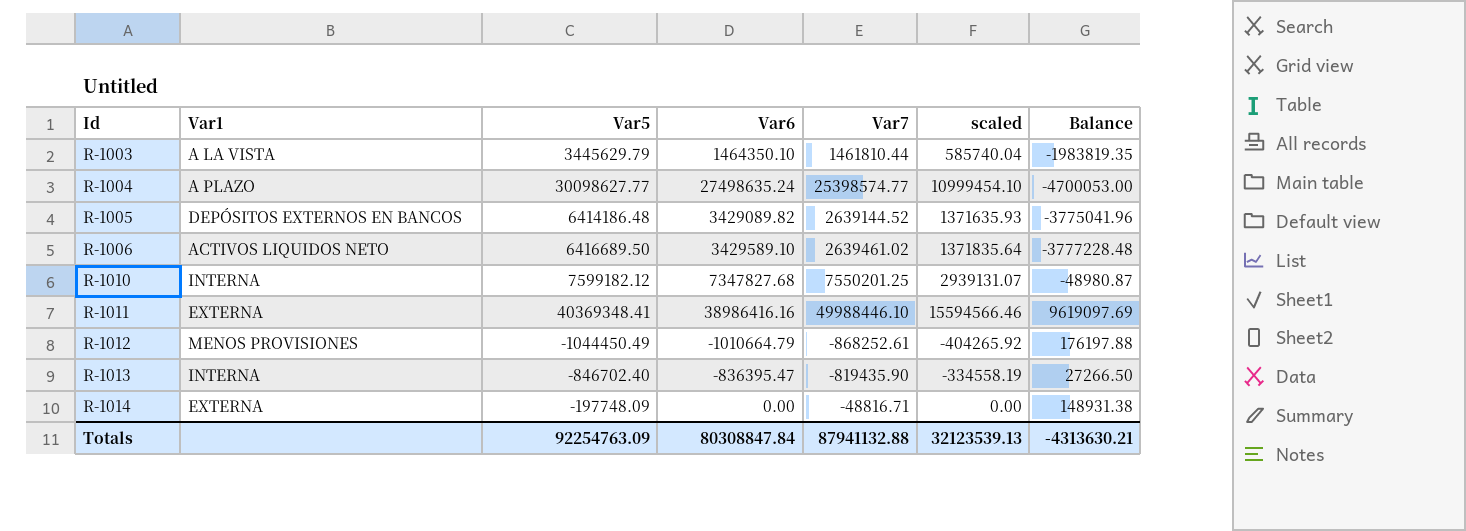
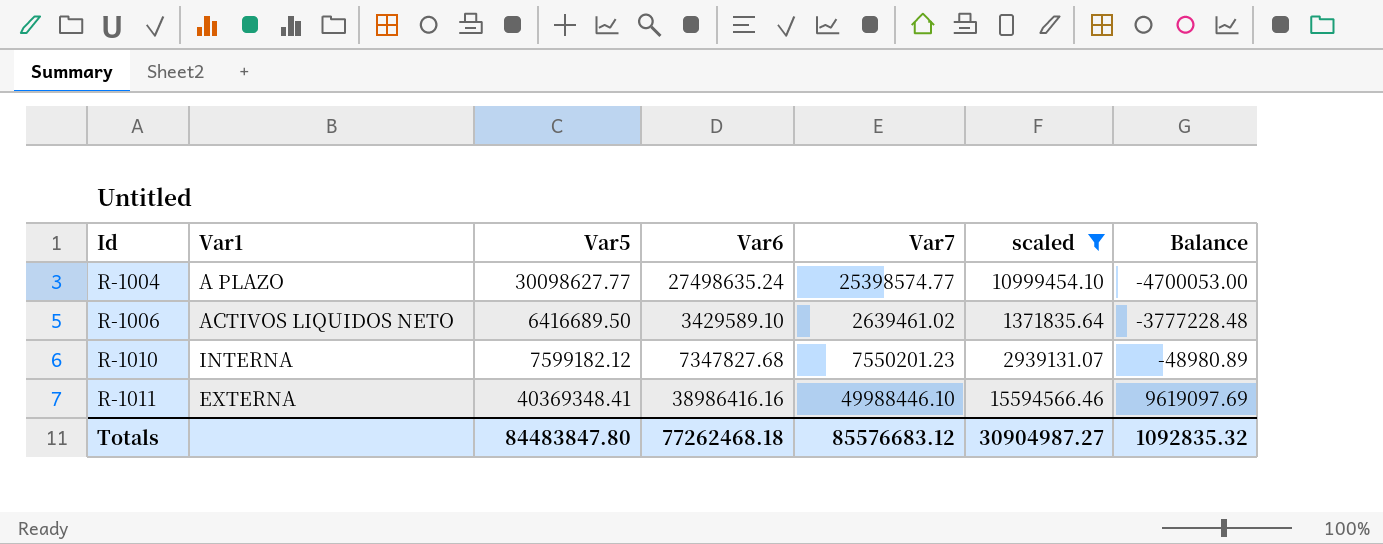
filter: none -> scaled >= 1371835.64
R-1010 | Var7: 7550201.25 -> 7550201.23
R-1010 | Balance: -48980.87 -> -48980.89
Totals | Var5: 92254763.09 -> 84483847.80
Totals | Var6: 80308847.84 -> 77262468.18
Totals | Var7: 87941132.88 -> 85576683.12
Totals | scaled: 32123539.13 -> 30904987.27
Totals | Balance: -4313630.21 -> 1092835.32

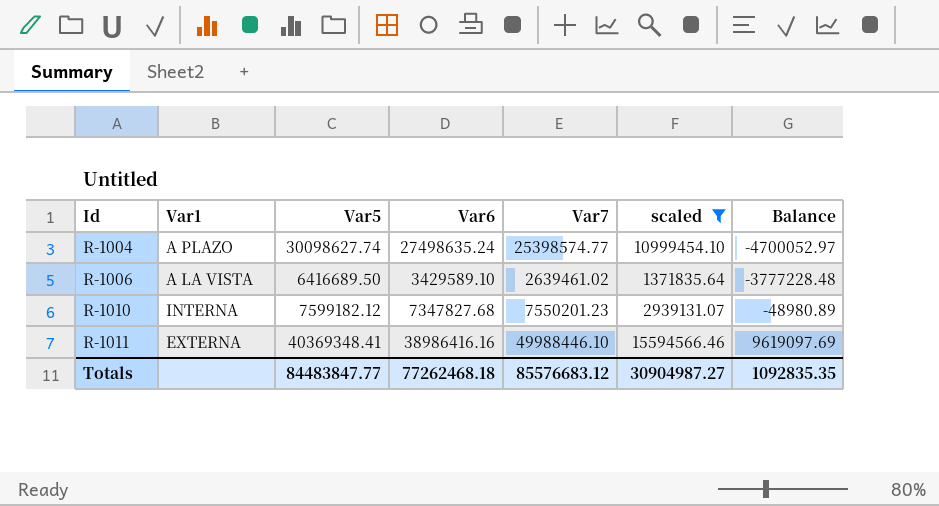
R-1004 | Var5: 30098627.77 -> 30098627.74
R-1004 | Balance: -4700053.00 -> -4700052.97
R-1006 | Var1: ACTIVOS LIQUIDOS NETO -> A LA VISTA
Totals | Var5: 84483847.80 -> 84483847.77
Totals | Balance: 1092835.32 -> 1092835.35

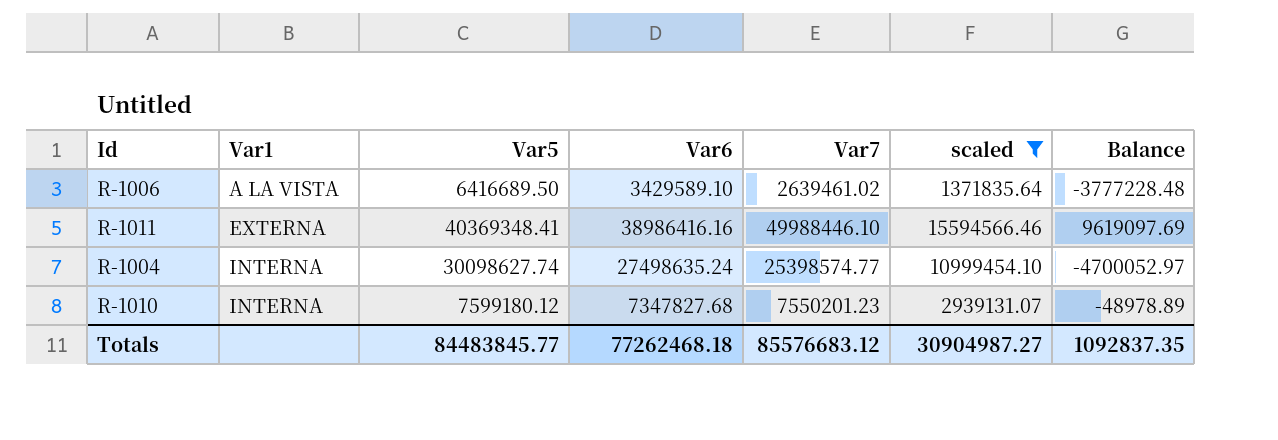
row order: Id ascending -> Var1 ascending
R-1004 | Var1: A PLAZO -> INTERNA
R-1010 | Var5: 7599182.12 -> 7599180.12
R-1010 | Balance: -48980.89 -> -48978.89
Totals | Var5: 84483847.77 -> 84483845.77
Totals | Balance: 1092835.35 -> 1092837.35

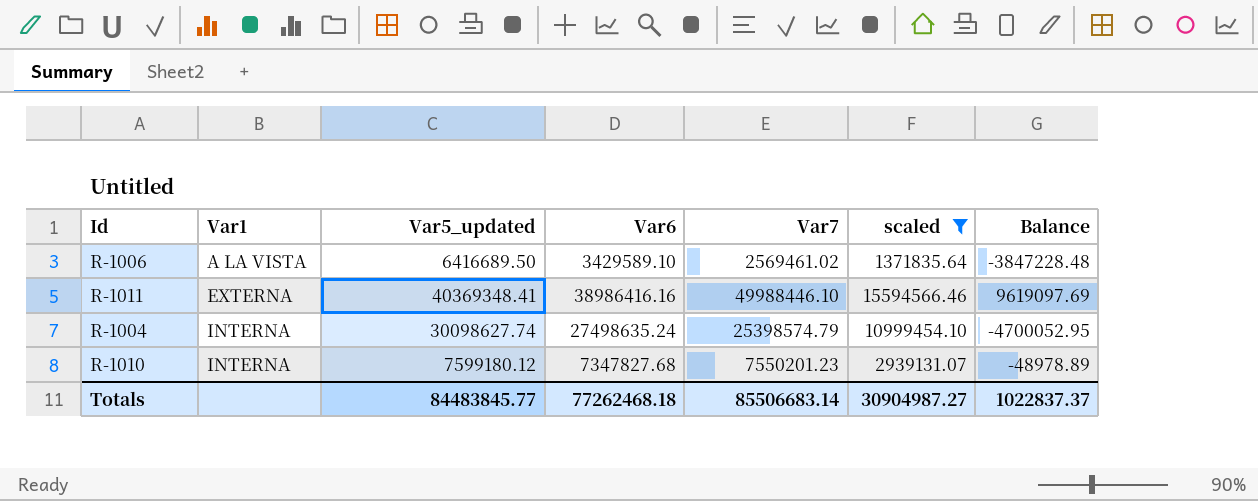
column name: Var5 -> Var5_updated
R-1006 | Var7: 2639461.02 -> 2569461.02
R-1006 | Balance: -3777228.48 -> -3847228.48
R-1004 | Var7: 25398574.77 -> 25398574.79
R-1004 | Balance: -4700052.97 -> -4700052.95
Totals | Var7: 85576683.12 -> 85506683.14
Totals | Balance: 1092837.35 -> 1022837.37

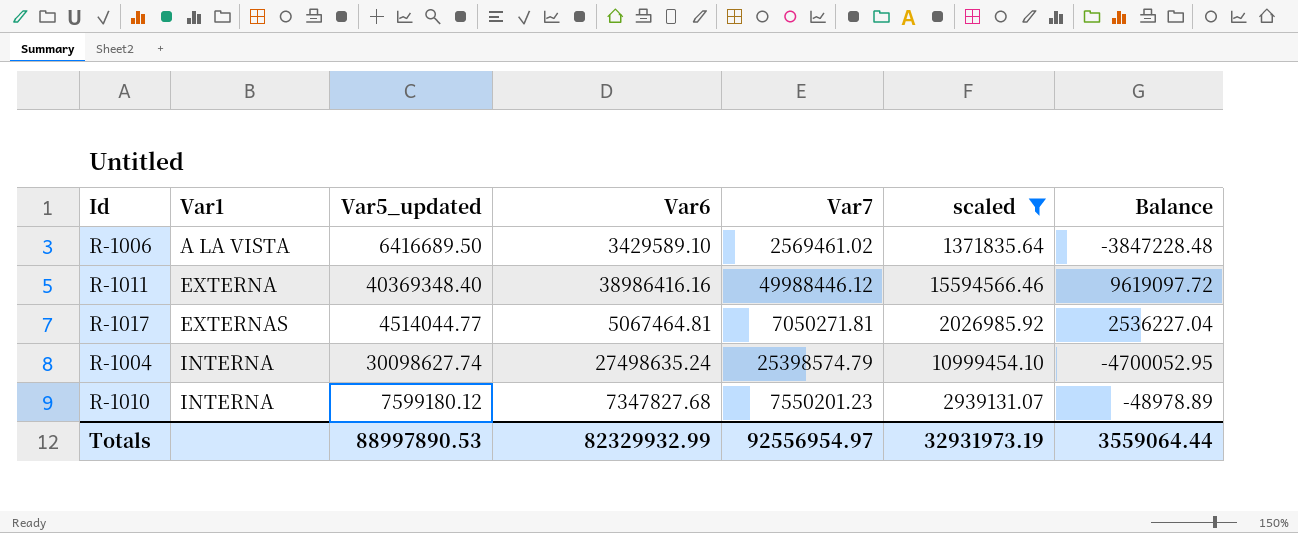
R-1011 | Var5_updated: 40369348.41 -> 40369348.40
R-1011 | Var7: 49988446.10 -> 49988446.12
R-1011 | Balance: 9619097.69 -> 9619097.72
row R-1017: none -> EXTERNAS | 4514044.77 | 5067464.81 | 7050271.81 | 2026985.92 | 2536227.04
Totals | Var5_updated: 84483845.77 -> 88997890.53
Totals | Var6: 77262468.18 -> 82329932.99
Totals | Var7: 85506683.14 -> 92556954.97
Totals | scaled: 30904987.27 -> 32931973.19
Totals | Balance: 1022837.37 -> 3559064.44

